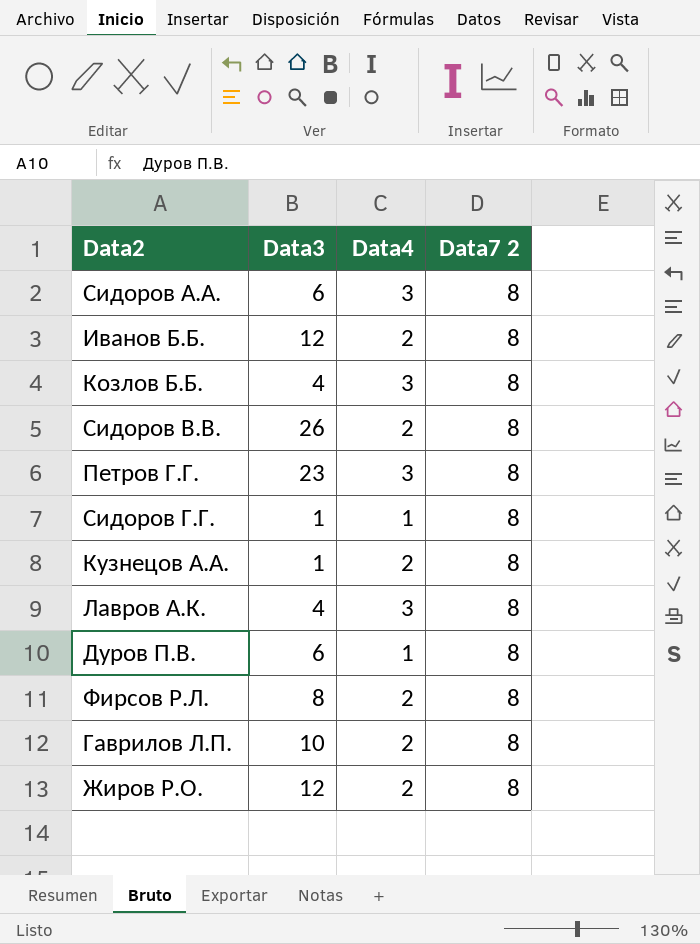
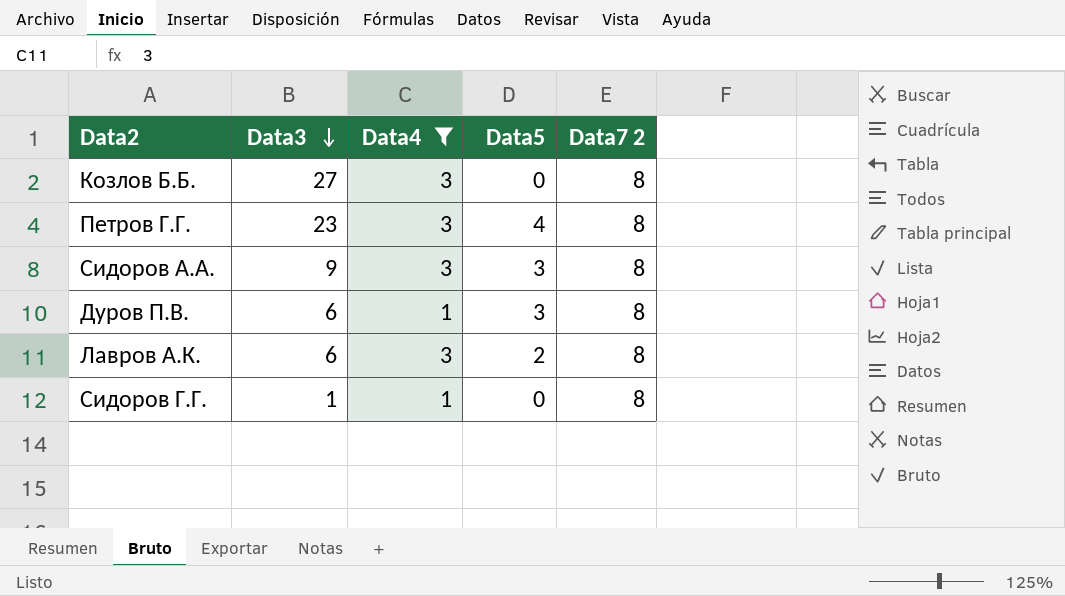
filter: none -> Data4 != 2
row order: none -> Data3 descending
column Data5 | position: none -> 4
Козлов Б.Б. | Data3: 4 -> 27
Сидоров А.А. | Data3: 6 -> 9
Лавров А.К. | Data3: 4 -> 6

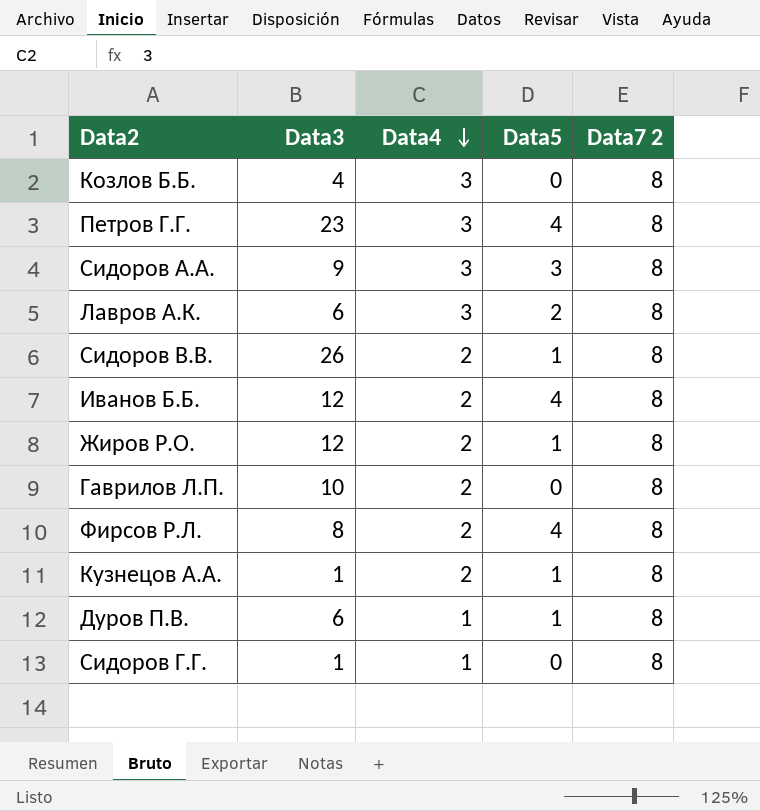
filter: Data4 != 2 -> none
row order: Data3 descending -> Data4 descending
Козлов Б.Б. | Data3: 27 -> 4
Дуров П.В. | Data5: 3 -> 1

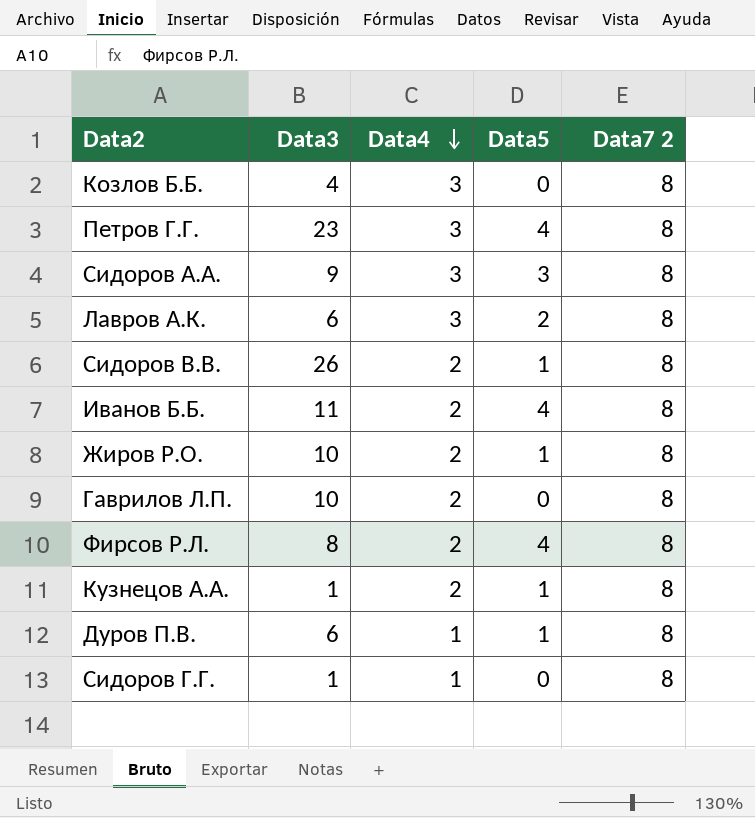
Иванов Б.Б. | Data3: 12 -> 11
Жиров Р.О. | Data3: 12 -> 10

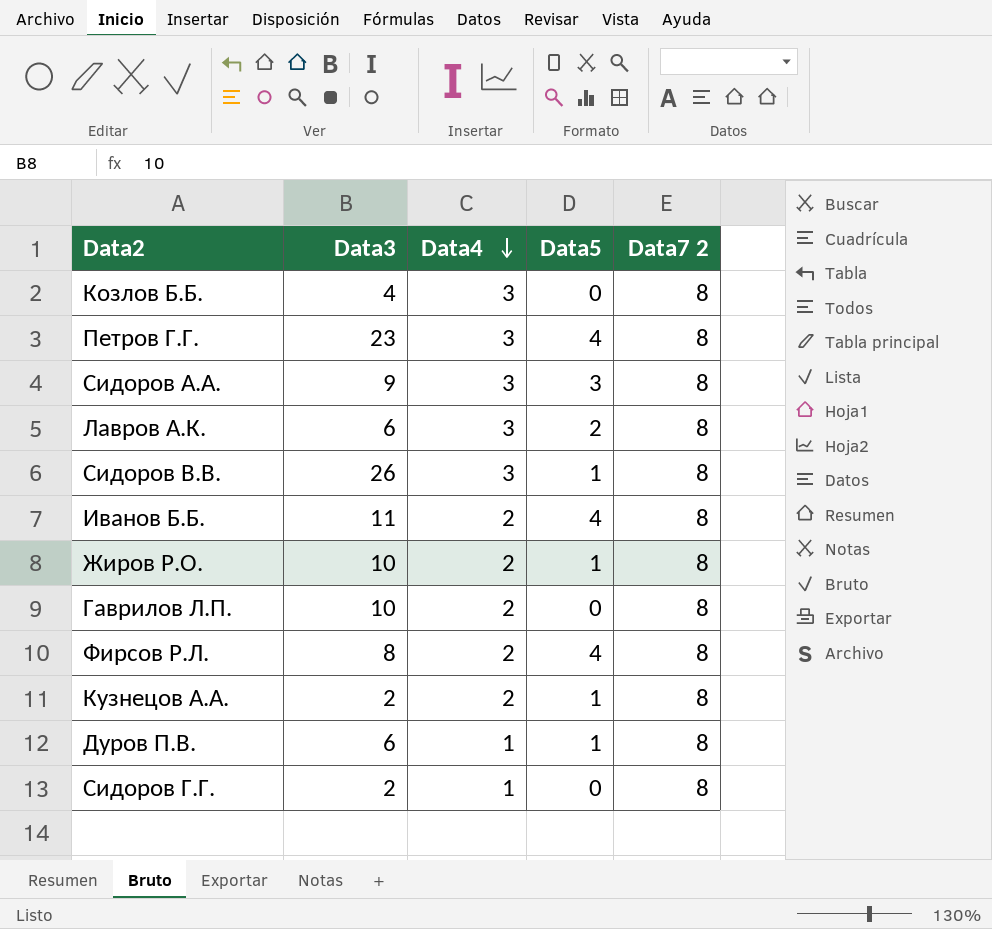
Сидоров В.В. | Data4: 2 -> 3
Кузнецов А.А. | Data3: 1 -> 2
Сидоров Г.Г. | Data3: 1 -> 2

